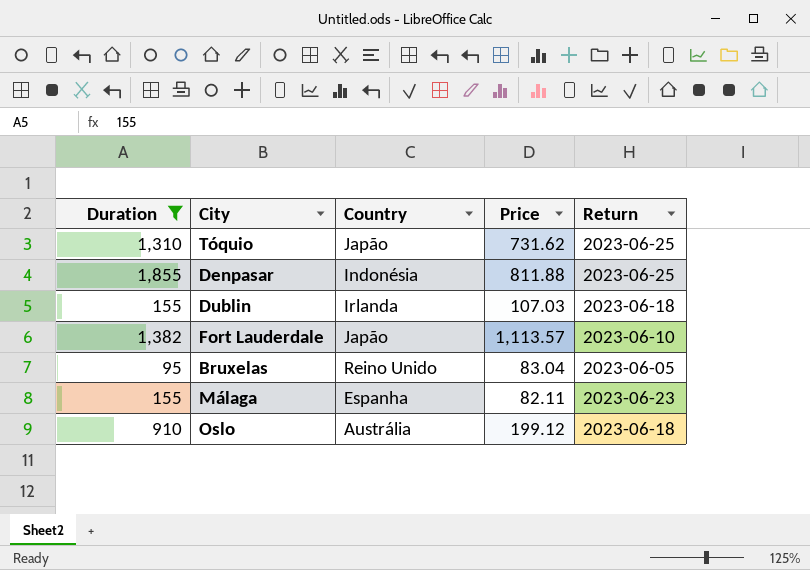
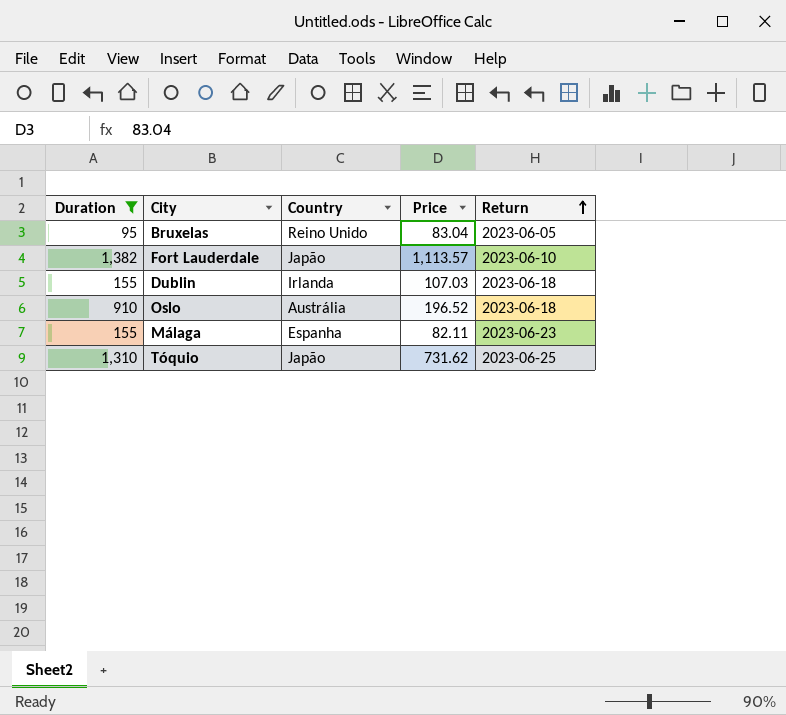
row order: none -> Return ascending
row Denpasar: 1,855 | Indonésia | 811.88 | 2023-06-25 -> none
Oslo | Price: 199.12 -> 196.52

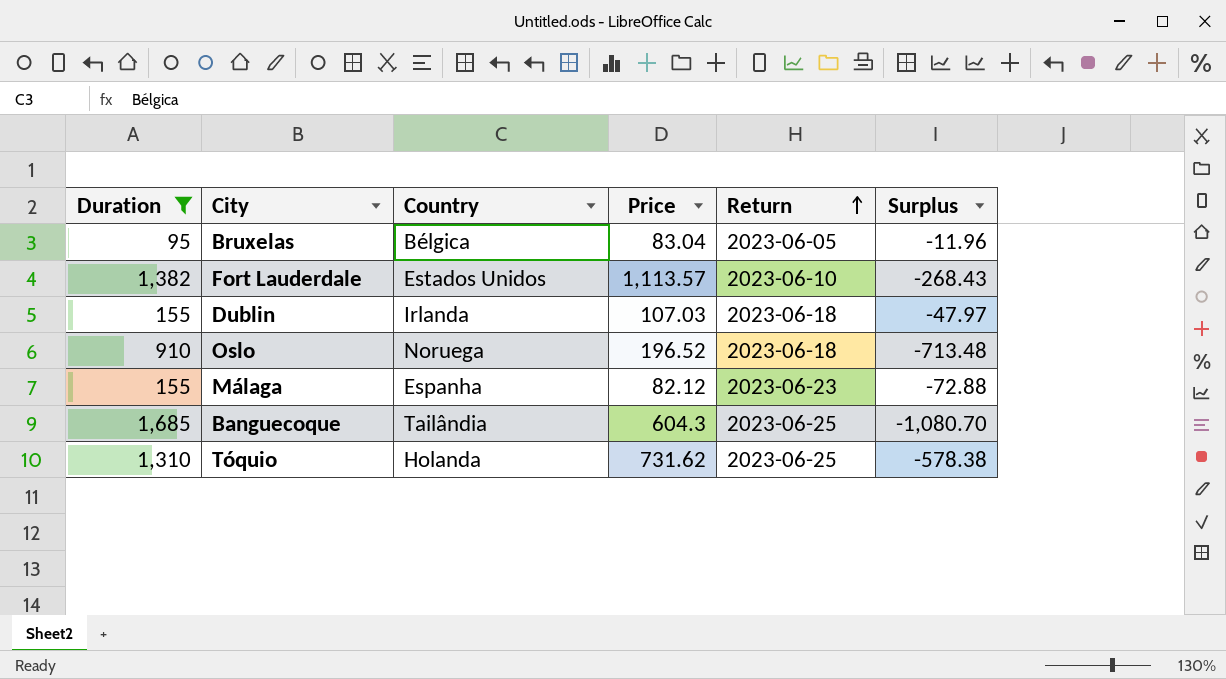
column Surplus | formula: none -> [Price] - [Duration]
Bruxelas | Country: Reino Unido -> Bélgica
Fort Lauderdale | Country: Japão -> Estados Unidos
Oslo | Country: Austrália -> Noruega
Málaga | Price: 82.11 -> 82.12
row Banguecoque: none -> 1,685 | Tailândia | 604.3 | 2023-06-25 | -1,080.70
Tóquio | Country: Japão -> Holanda

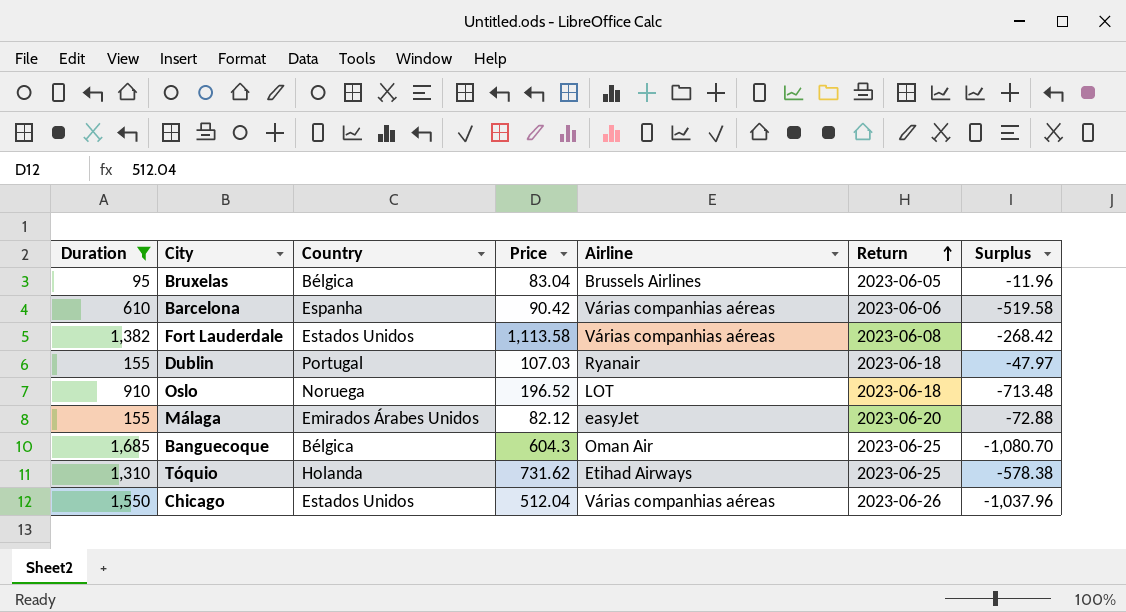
column Airline | position: none -> 5
row Barcelona: none -> 610 | Espanha | 90.42 | Várias companhias aéreas | 2023-06-06 | -519.58
Fort Lauderdale | Price: 1,113.57 -> 1,113.58
Fort Lauderdale | Return: 2023-06-10 -> 2023-06-08
Fort Lauderdale | Surplus: -268.43 -> -268.42
Dublin | Country: Irlanda -> Portugal
Málaga | Country: Espanha -> Emirados Árabes Unidos
Málaga | Return: 2023-06-23 -> 2023-06-20
Banguecoque | Country: Tailândia -> Bélgica
row Chicago: none -> 1,550 | Estados Unidos | 512.04 | Várias companhias aéreas | 2023-06-26 | -1,037.96

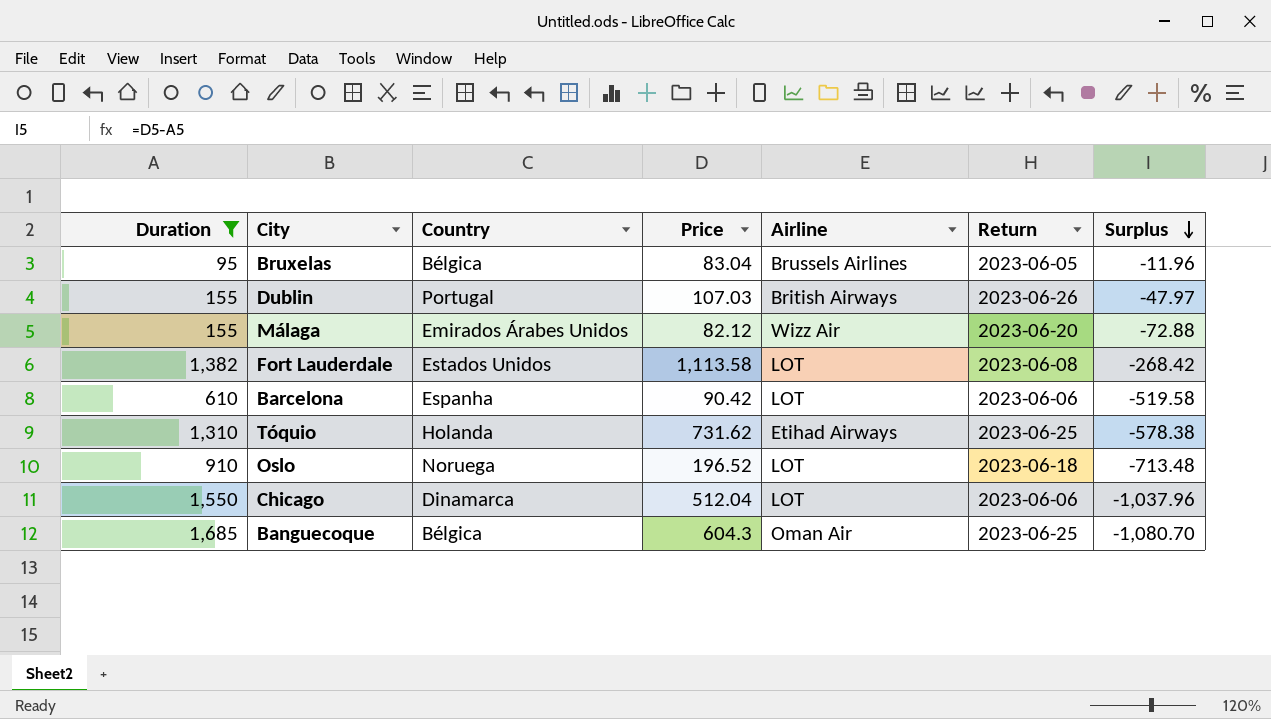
row order: Return ascending -> Surplus descending
Dublin | Airline: Ryanair -> British Airways
Dublin | Return: 2023-06-18 -> 2023-06-26
Málaga | Airline: easyJet -> Wizz Air
Fort Lauderdale | Airline: Várias companhias aéreas -> LOT
Barcelona | Airline: Várias companhias aéreas -> LOT
Chicago | Country: Estados Unidos -> Dinamarca
Chicago | Airline: Várias companhias aéreas -> LOT
Chicago | Return: 2023-06-26 -> 2023-06-06

